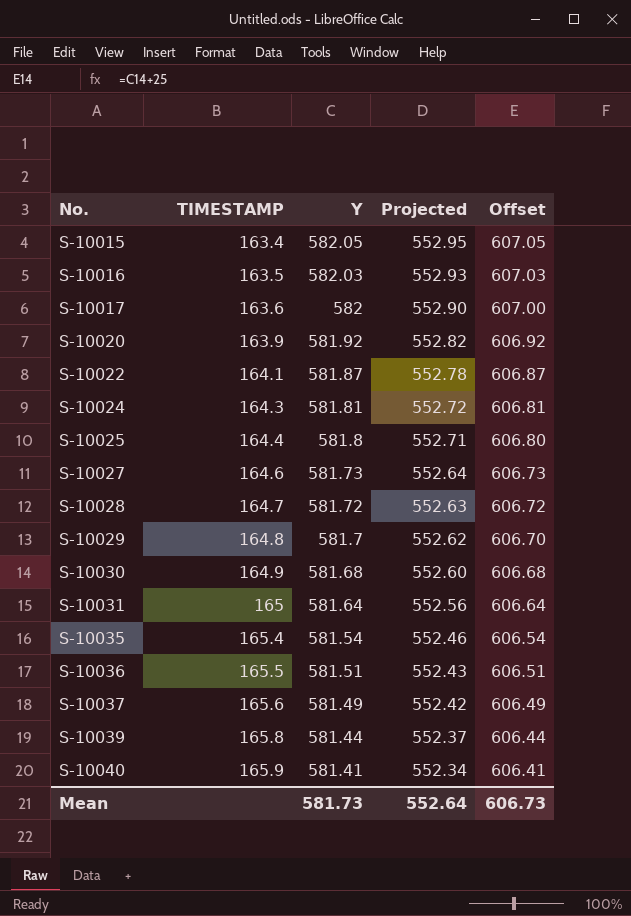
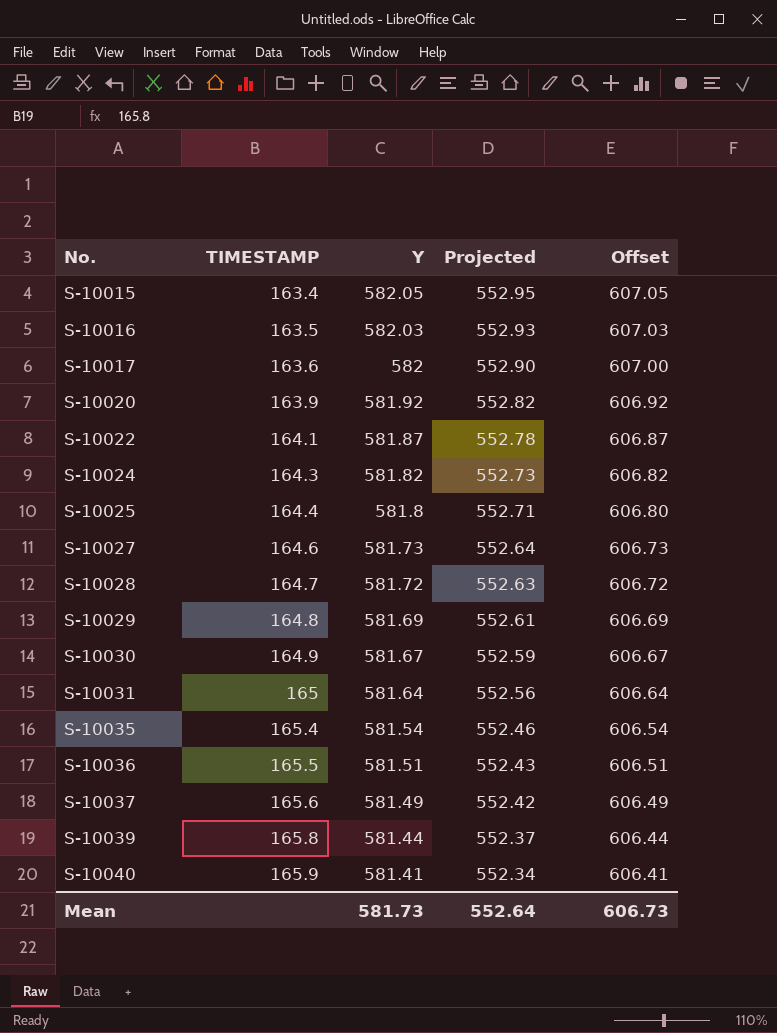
S-10024 | Y: 581.81 -> 581.82
S-10024 | Projected: 552.72 -> 552.73
S-10024 | Offset: 606.81 -> 606.82
S-10029 | Y: 581.7 -> 581.69
S-10029 | Projected: 552.62 -> 552.61
S-10029 | Offset: 606.70 -> 606.69
S-10030 | Y: 581.68 -> 581.67
S-10030 | Projected: 552.60 -> 552.59
S-10030 | Offset: 606.68 -> 606.67

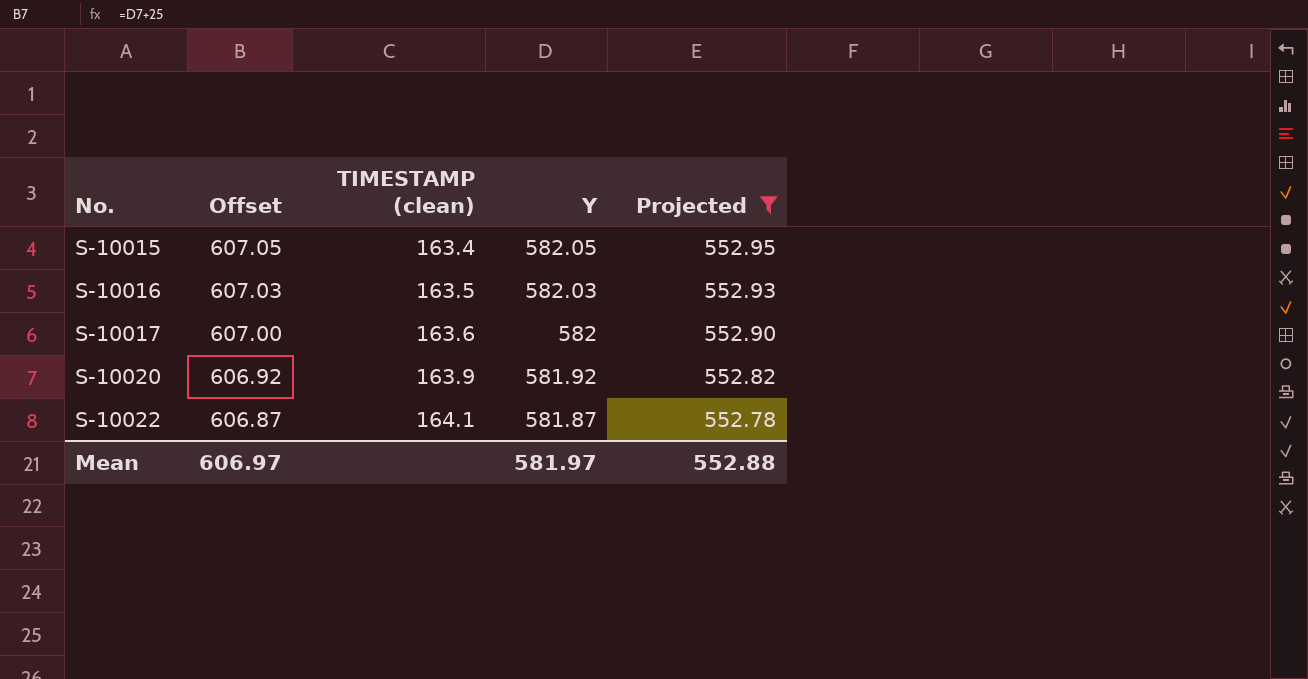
filter: none -> Projected >= 552.78
column Offset | position: 5 -> 2
column name: TIMESTAMP -> TIMESTAMP (clean)
Mean | Offset: 606.73 -> 606.97
Mean | Y: 581.73 -> 581.97
Mean | Projected: 552.64 -> 552.88

